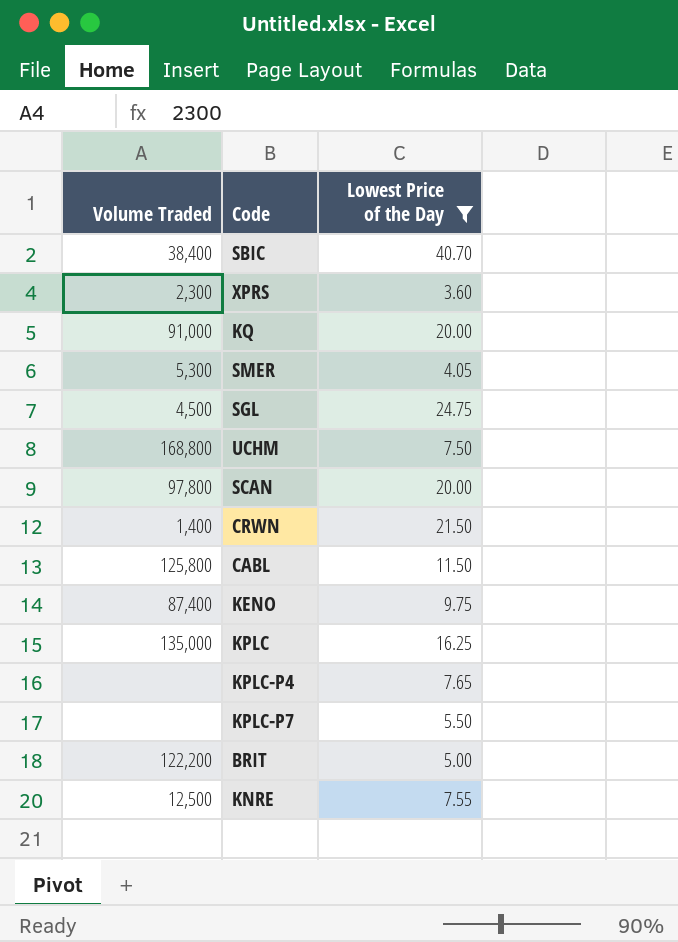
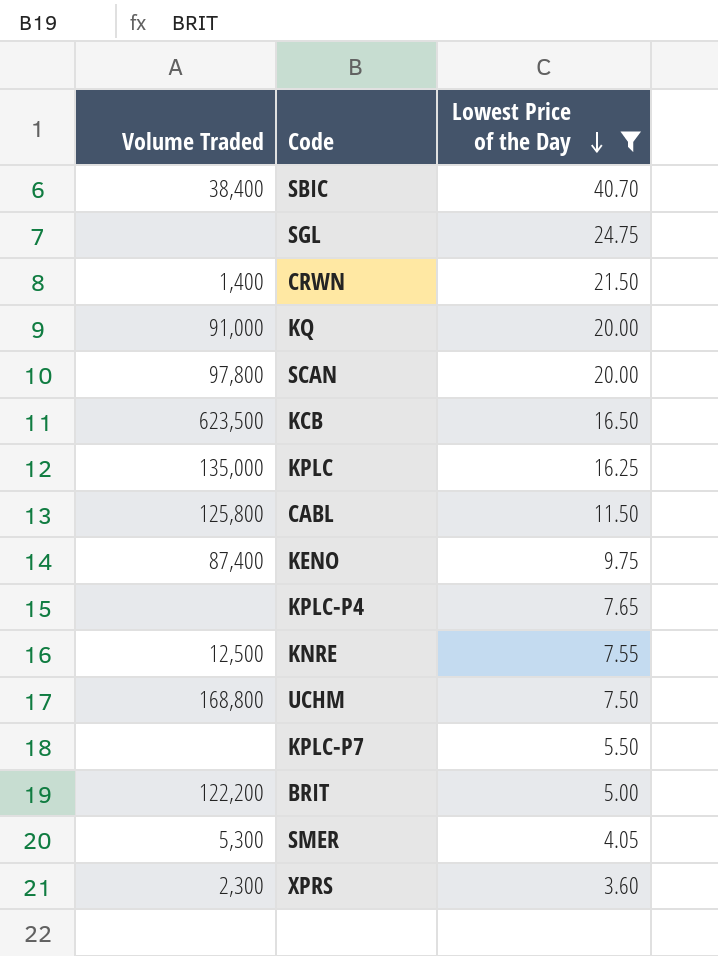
row order: none -> Lowest Price of the Day descending
SGL | Volume Traded: 4,500 -> none
row KCB: none -> 623,500 | 16.50

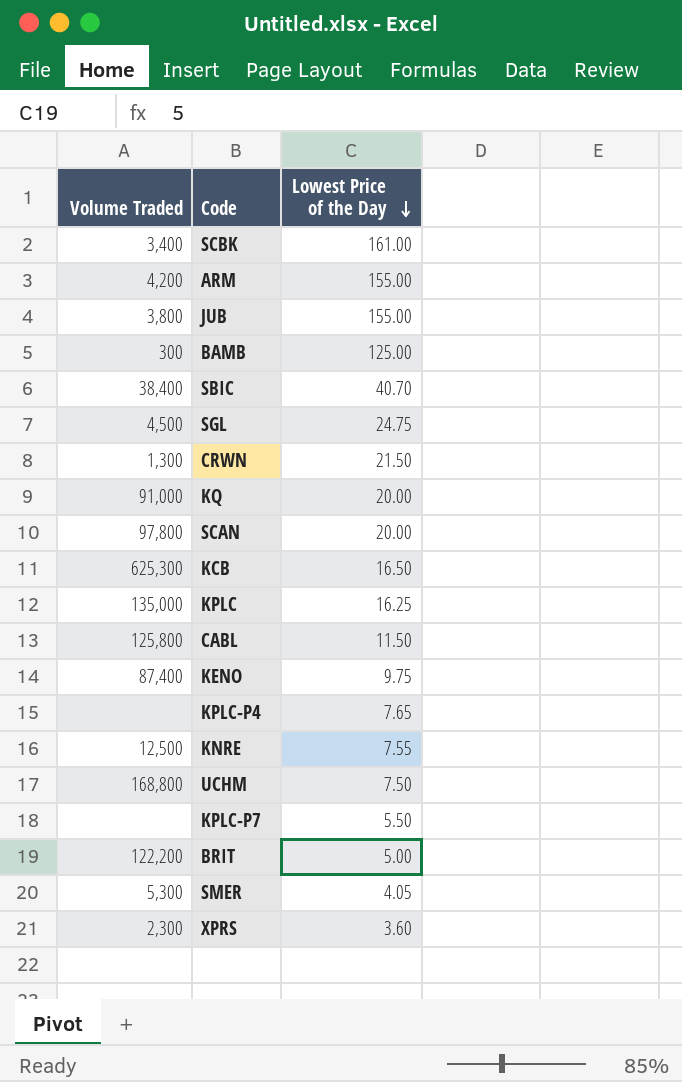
filter: Lowest Price of the Day <= 40.70 -> none
SGL | Volume Traded: none -> 4,500
CRWN | Volume Traded: 1,400 -> 1,300
KCB | Volume Traded: 623,500 -> 625,300

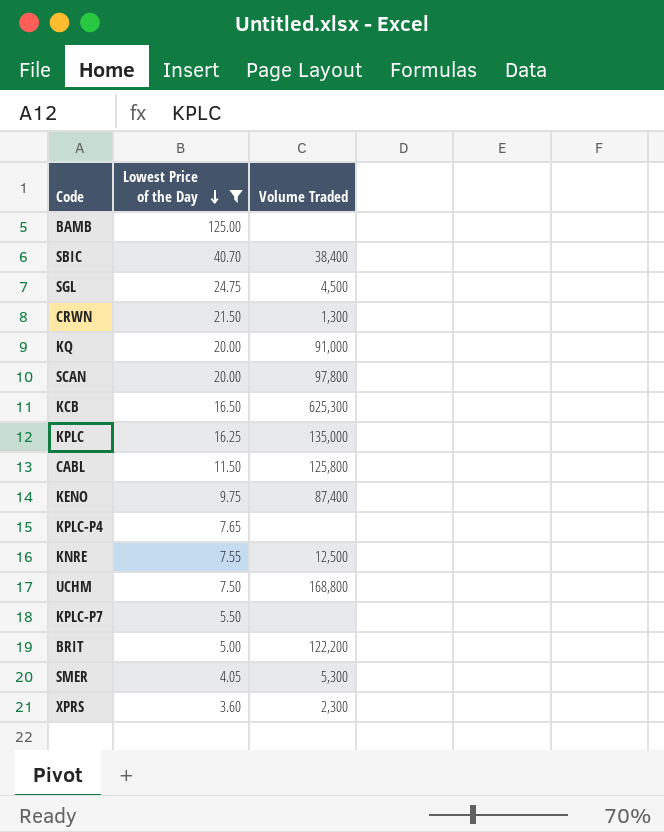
filter: none -> Lowest Price of the Day <= 125.00
column Volume Traded | position: 1 -> 3
BAMB | Volume Traded: 300 -> none

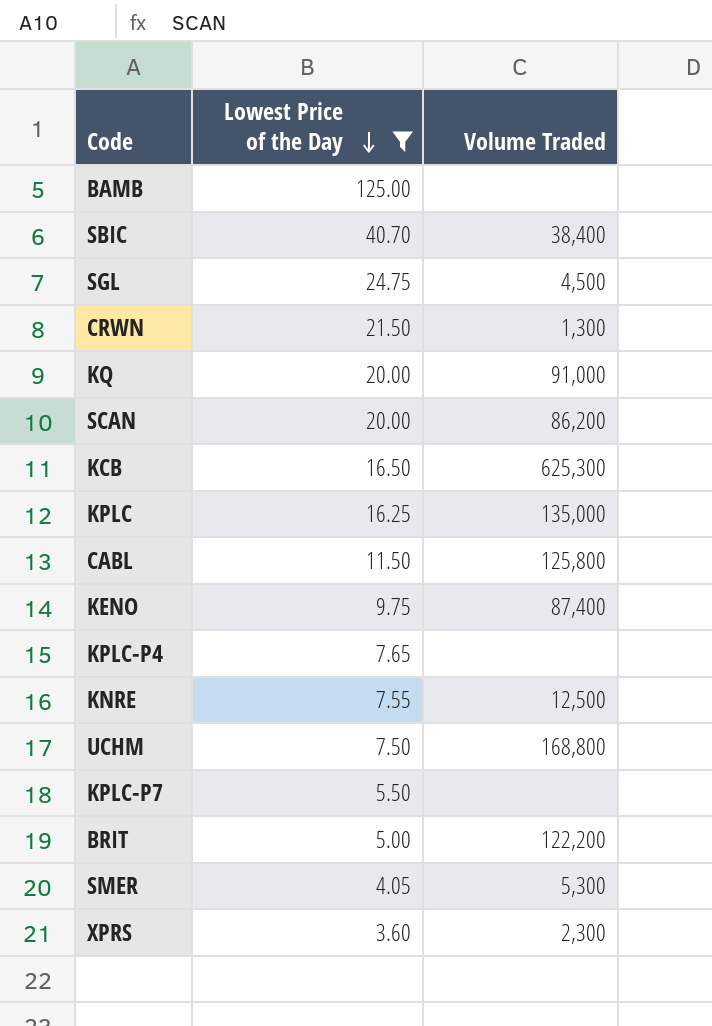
SCAN | Volume Traded: 97,800 -> 86,200

